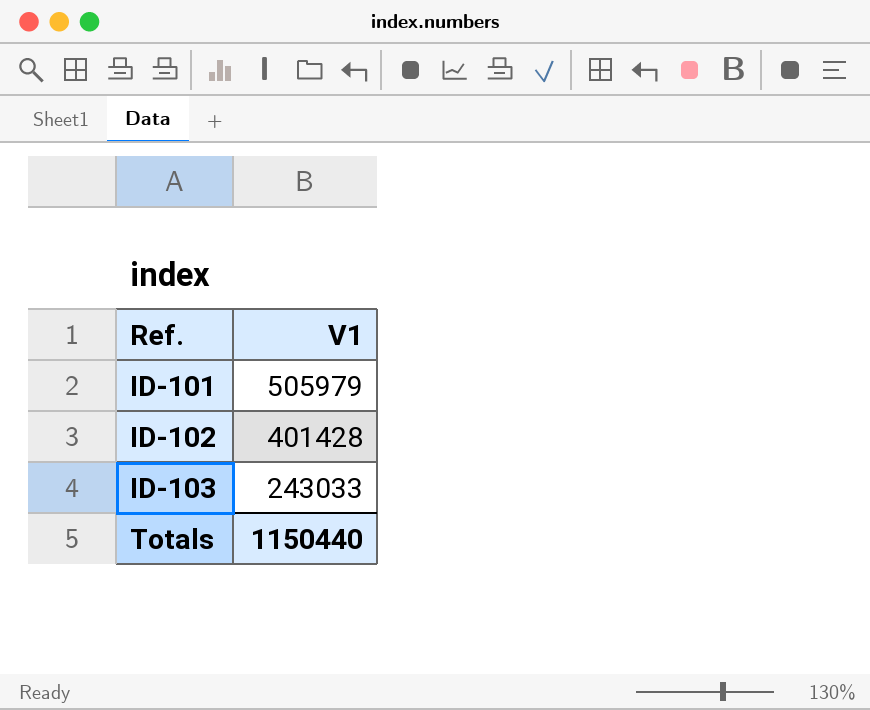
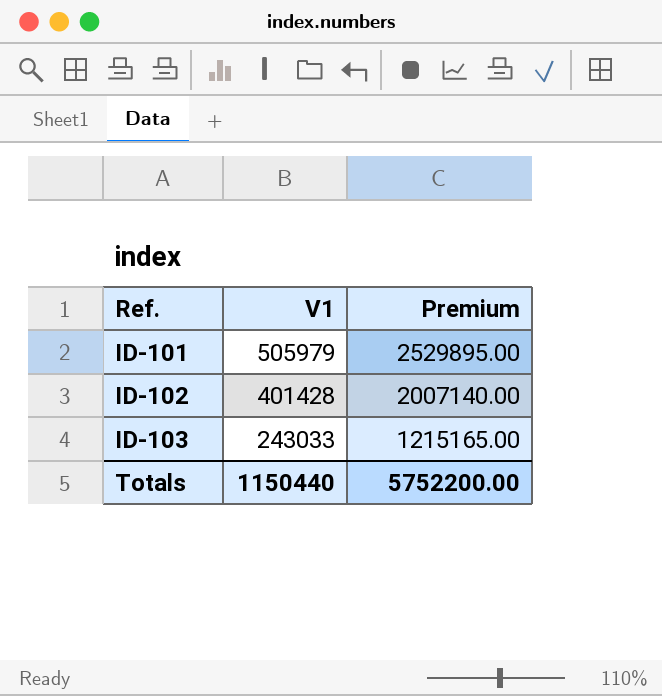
column Premium | formula: none -> [V1] * 5

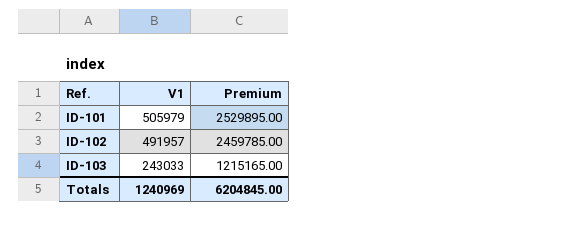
ID-102 | V1: 401428 -> 491957
ID-102 | Premium: 2007140.00 -> 2459785.00
Totals | V1: 1150440 -> 1240969
Totals | Premium: 5752200.00 -> 6204845.00

